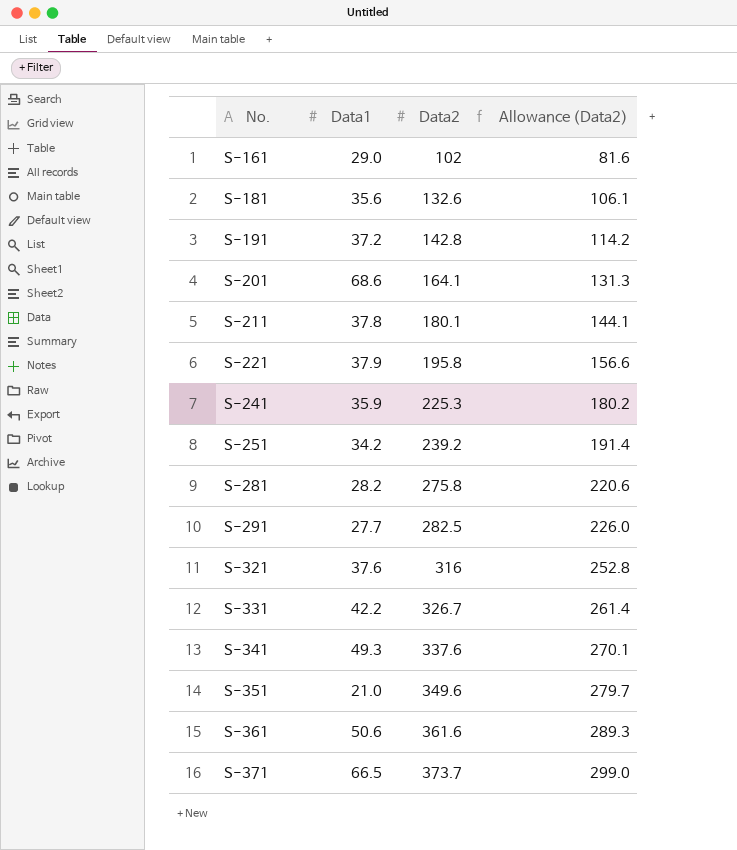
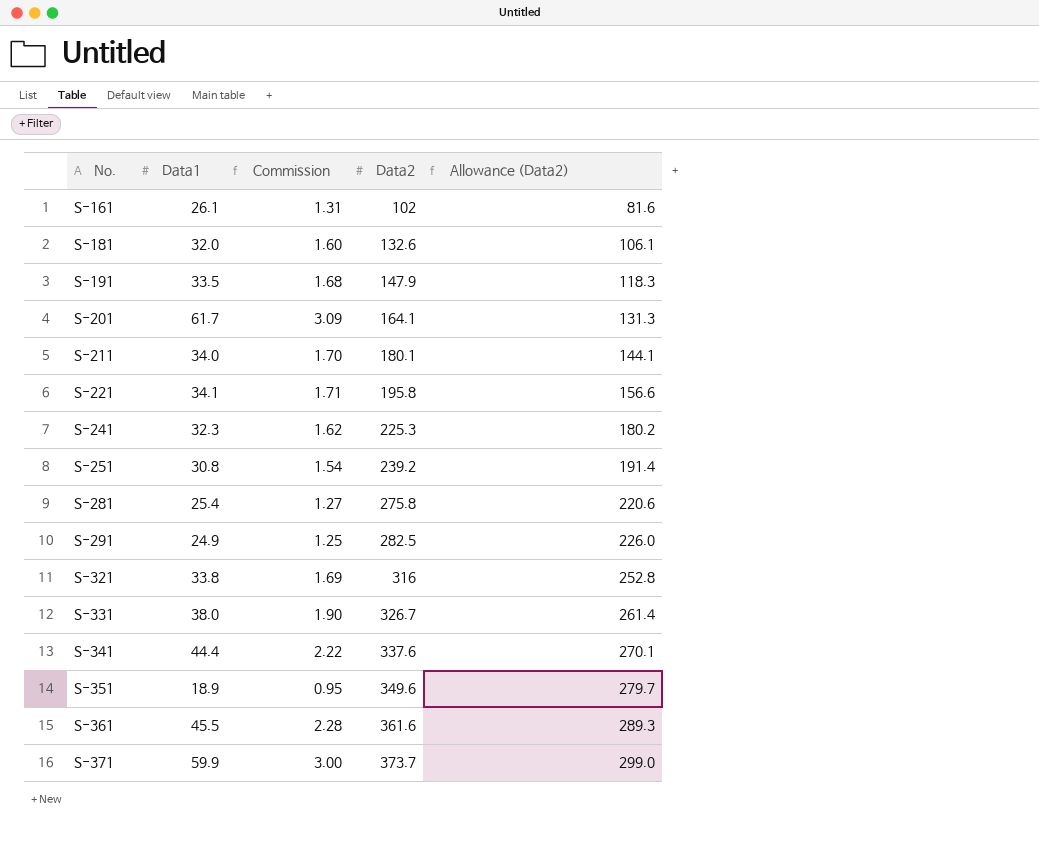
column Commission | formula: none -> [Data1] * 0.05
S-161 | Data1: 29.0 -> 26.1
S-181 | Data1: 35.6 -> 32.0
S-191 | Data1: 37.2 -> 33.5
S-191 | Data2: 142.8 -> 147.9
S-191 | Allowance (Data2): 114.2 -> 118.3
S-201 | Data1: 68.6 -> 61.7
S-211 | Data1: 37.8 -> 34.0
S-221 | Data1: 37.9 -> 34.1
S-241 | Data1: 35.9 -> 32.3
S-251 | Data1: 34.2 -> 30.8
S-281 | Data1: 28.2 -> 25.4
S-291 | Data1: 27.7 -> 24.9
S-321 | Data1: 37.6 -> 33.8
S-331 | Data1: 42.2 -> 38.0
S-341 | Data1: 49.3 -> 44.4
S-351 | Data1: 21.0 -> 18.9
S-361 | Data1: 50.6 -> 45.5
S-371 | Data1: 66.5 -> 59.9

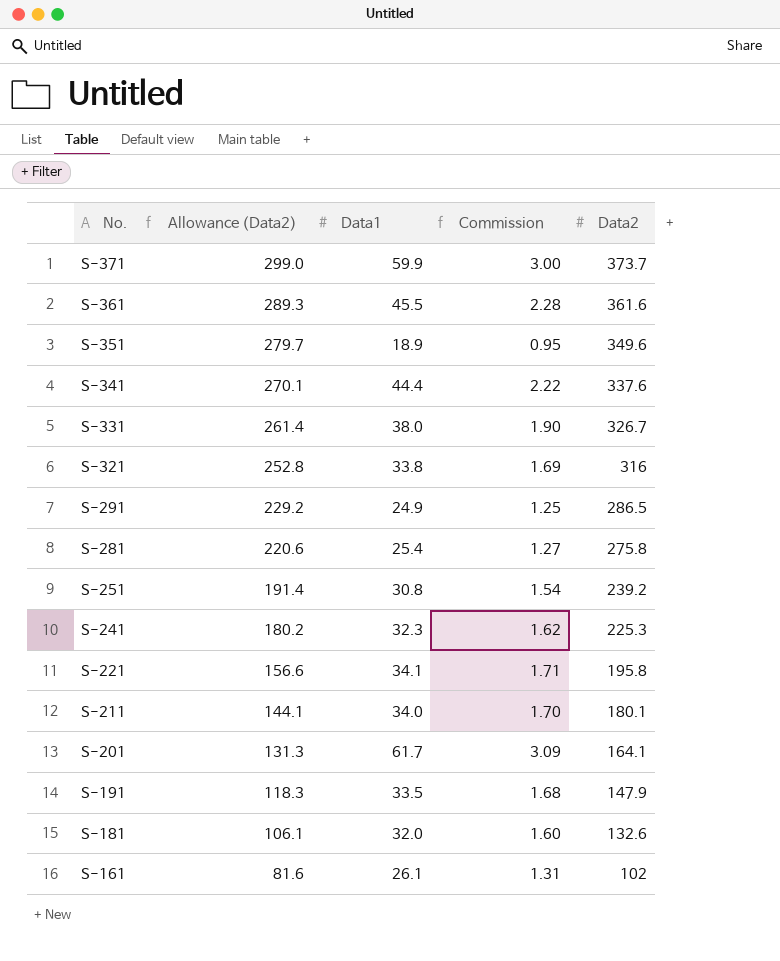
row order: No. ascending -> No. descending
column Allowance (Data2) | position: 5 -> 2
S-291 | Allowance (Data2): 226.0 -> 229.2
S-291 | Data2: 282.5 -> 286.5

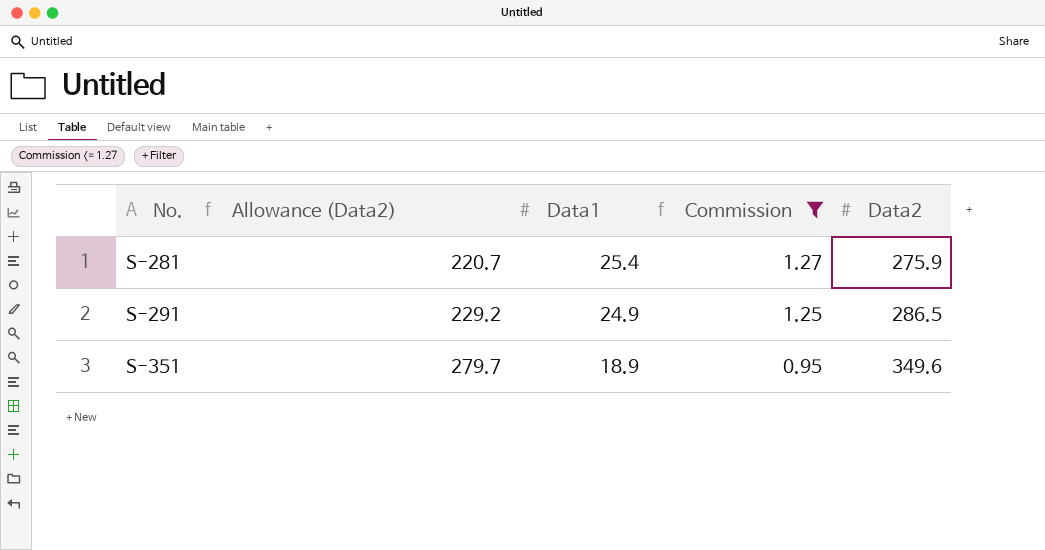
filter: none -> Commission <= 1.27
row order: No. descending -> No. ascending
S-281 | Allowance (Data2): 220.6 -> 220.7
S-281 | Data2: 275.8 -> 275.9

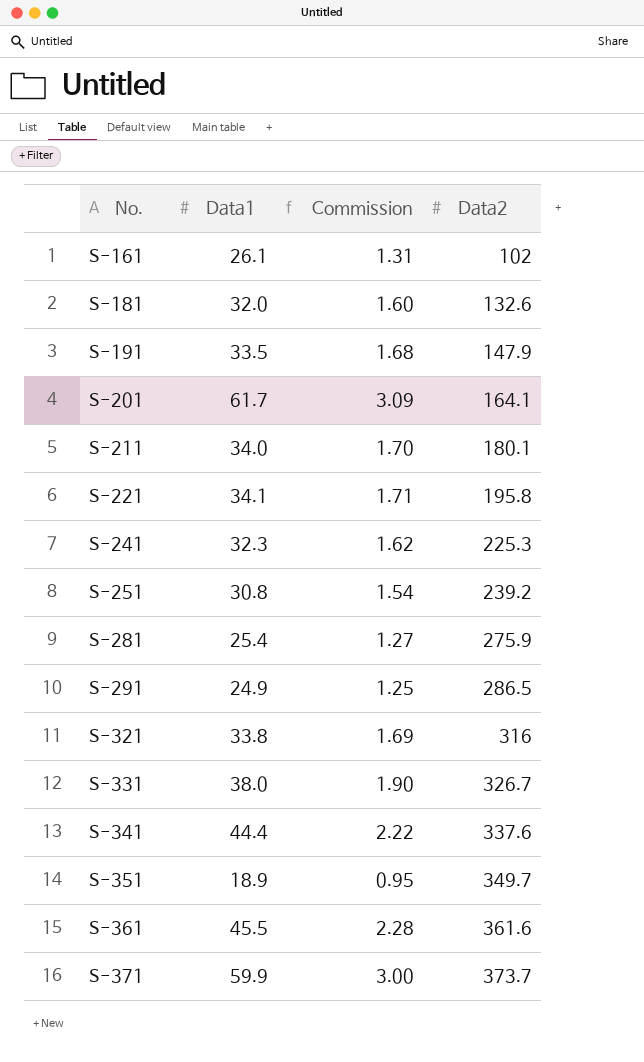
filter: Commission <= 1.27 -> none
column Allowance (Data2) | formula: [Data2] * 0.8 -> none
S-351 | Data2: 349.6 -> 349.7

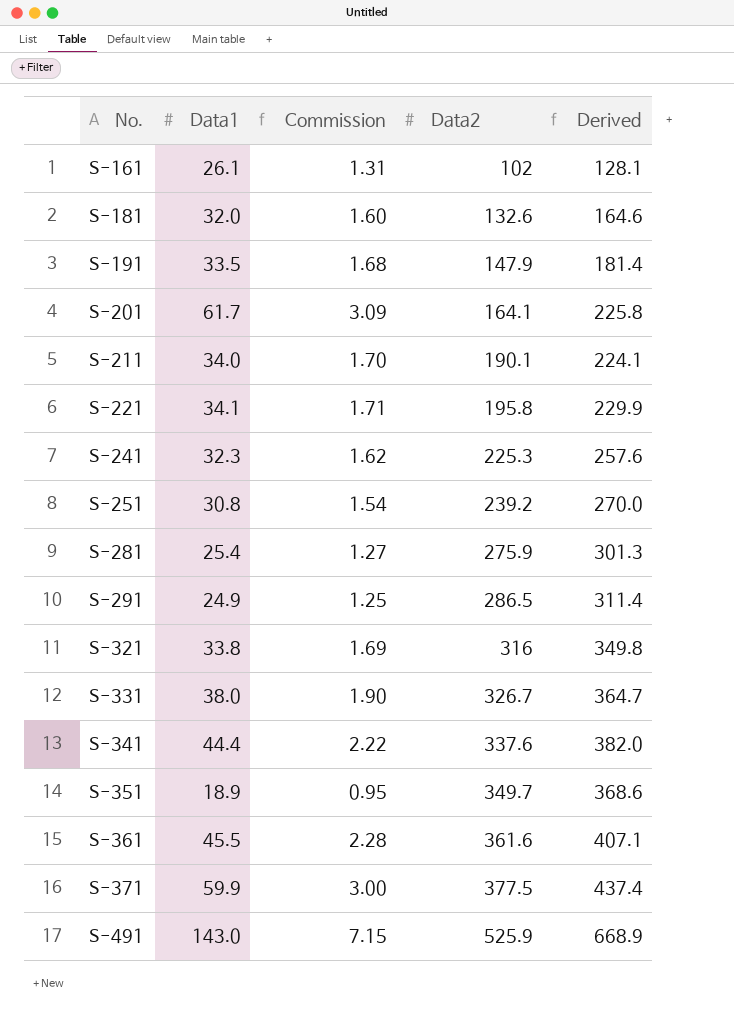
column Derived | formula: none -> [Data1] + [Data2]
S-211 | Data2: 180.1 -> 190.1
S-371 | Data2: 373.7 -> 377.5
row S-491: none -> 143.0 | 7.15 | 525.9 | 668.9

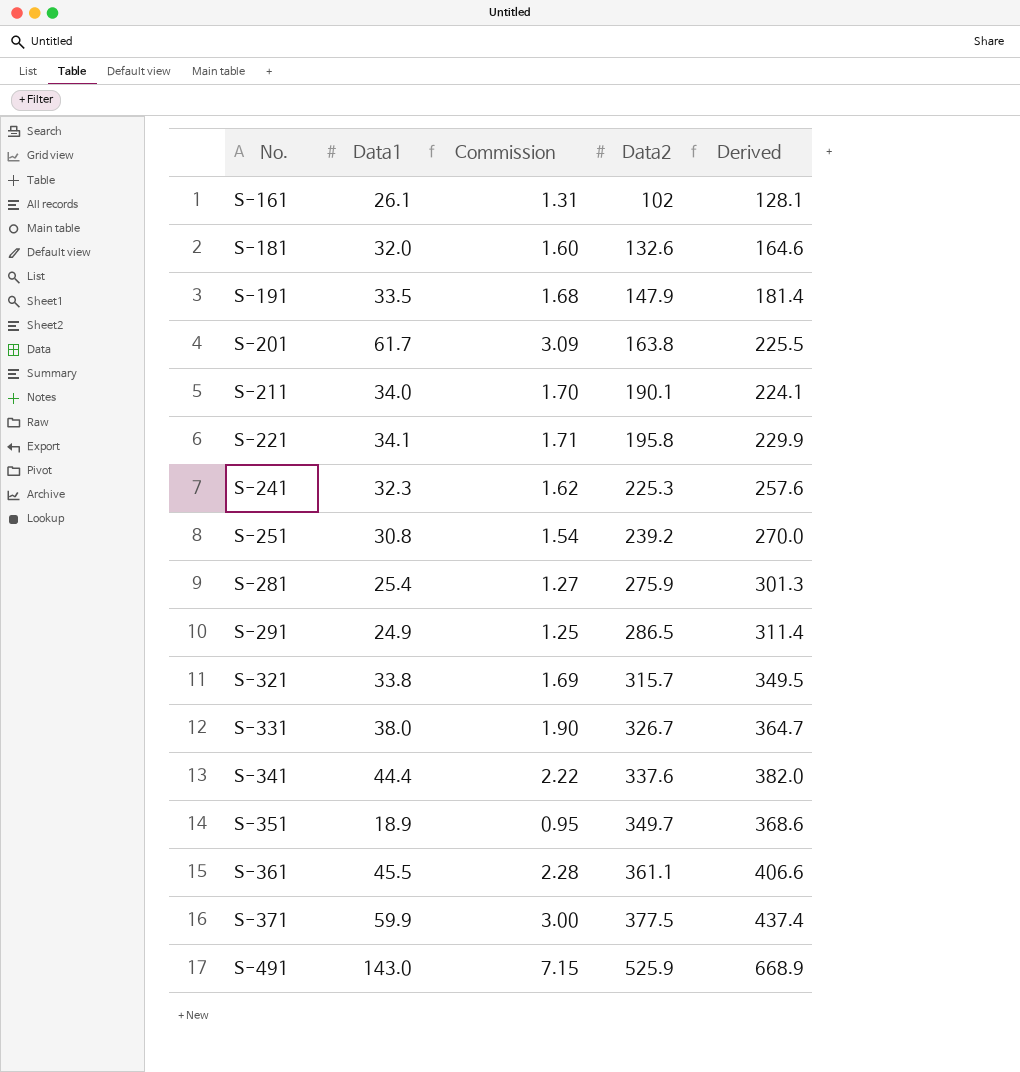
S-201 | Data2: 164.1 -> 163.8
S-201 | Derived: 225.8 -> 225.5
S-321 | Data2: 316 -> 315.7
S-321 | Derived: 349.8 -> 349.5
S-361 | Data2: 361.6 -> 361.1
S-361 | Derived: 407.1 -> 406.6

